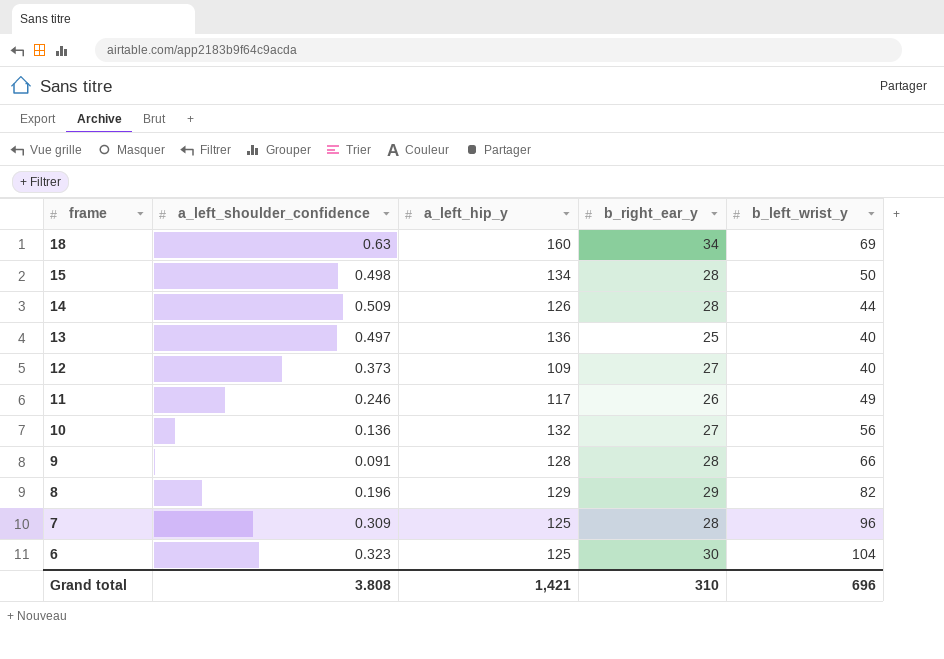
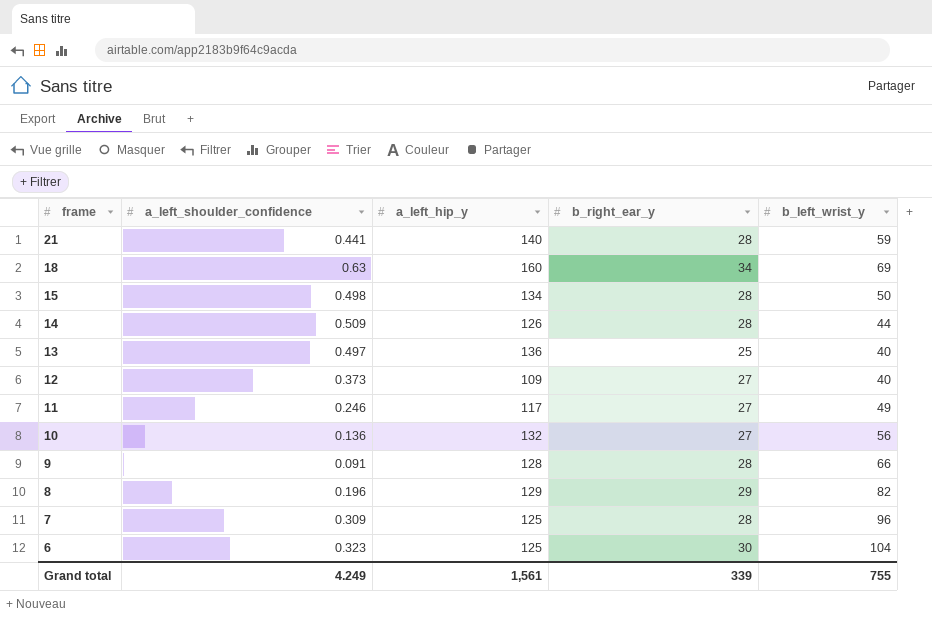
row 21: none -> 0.441 | 140 | 28 | 59
11 | b_right_ear_y: 26 -> 27
Grand total | a_left_shoulder_confidence: 3.808 -> 4.249
Grand total | a_left_hip_y: 1,421 -> 1,561
Grand total | b_right_ear_y: 310 -> 339
Grand total | b_left_wrist_y: 696 -> 755

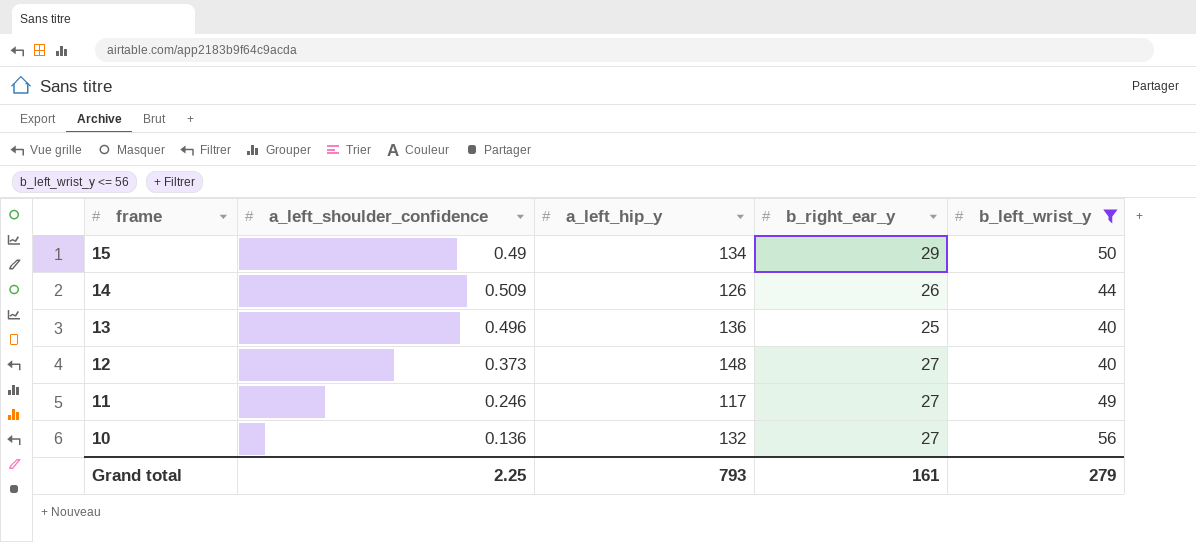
filter: none -> b_left_wrist_y <= 56
15 | a_left_shoulder_confidence: 0.498 -> 0.49
15 | b_right_ear_y: 28 -> 29
14 | b_right_ear_y: 28 -> 26
13 | a_left_shoulder_confidence: 0.497 -> 0.496
12 | a_left_hip_y: 109 -> 148
Grand total | a_left_shoulder_confidence: 4.249 -> 2.25
Grand total | a_left_hip_y: 1,561 -> 793
Grand total | b_right_ear_y: 339 -> 161
Grand total | b_left_wrist_y: 755 -> 279

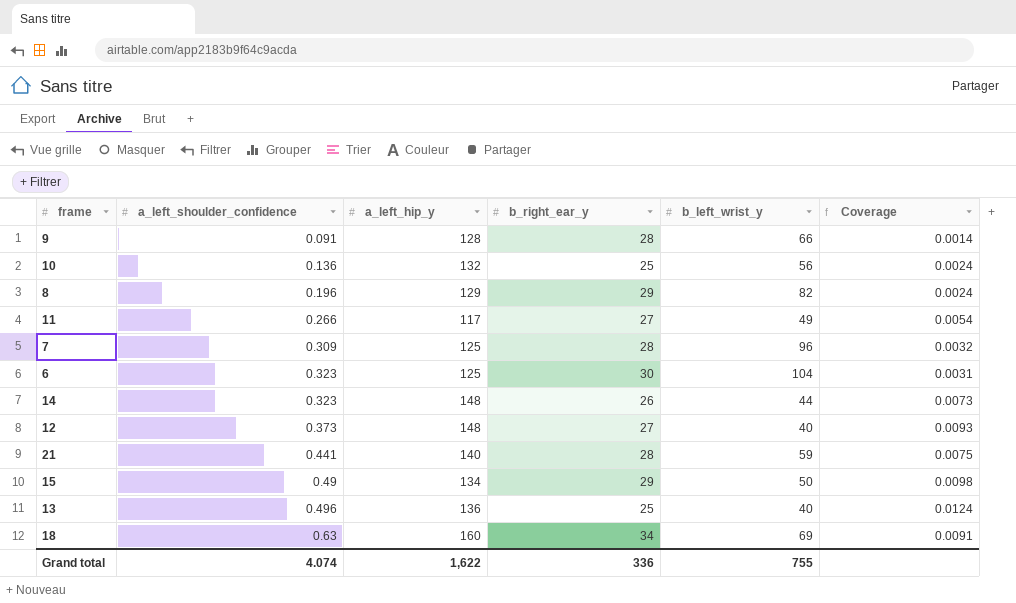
filter: b_left_wrist_y <= 56 -> none
row order: frame descending -> a_left_shoulder_confidence ascending
column Coverage | formula: none -> [a_left_shoulder_confidence] / [b_left_wrist_y]
10 | b_right_ear_y: 27 -> 25
11 | a_left_shoulder_confidence: 0.246 -> 0.266
14 | a_left_shoulder_confidence: 0.509 -> 0.323
14 | a_left_hip_y: 126 -> 148
Grand total | a_left_shoulder_confidence: 2.25 -> 4.074
Grand total | a_left_hip_y: 793 -> 1,622
Grand total | b_right_ear_y: 161 -> 336
Grand total | b_left_wrist_y: 279 -> 755

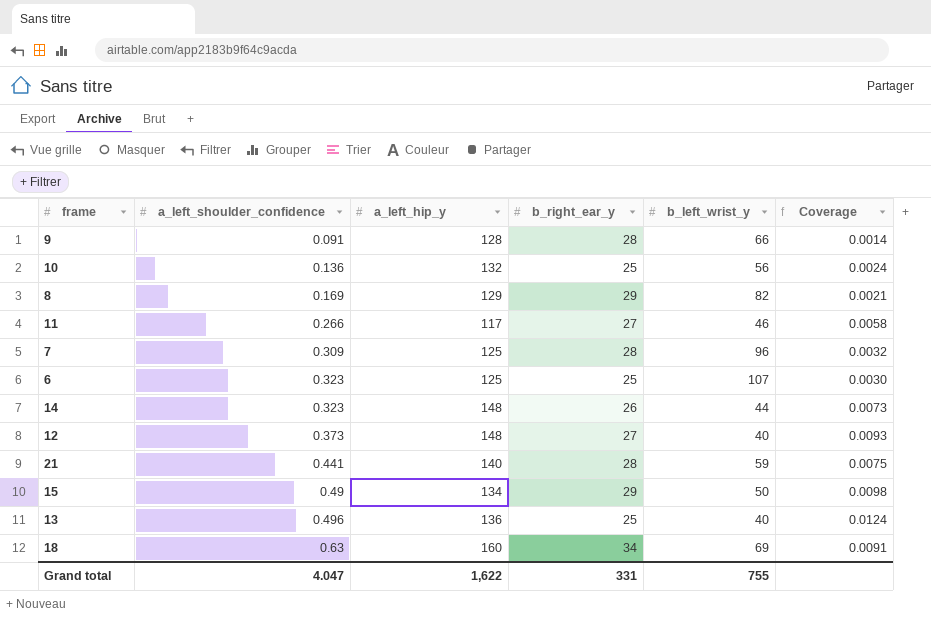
8 | a_left_shoulder_confidence: 0.196 -> 0.169
8 | Coverage: 0.0024 -> 0.0021
11 | b_left_wrist_y: 49 -> 46
11 | Coverage: 0.0054 -> 0.0058
6 | b_right_ear_y: 30 -> 25
6 | b_left_wrist_y: 104 -> 107
6 | Coverage: 0.0031 -> 0.0030
Grand total | a_left_shoulder_confidence: 4.074 -> 4.047
Grand total | b_right_ear_y: 336 -> 331

